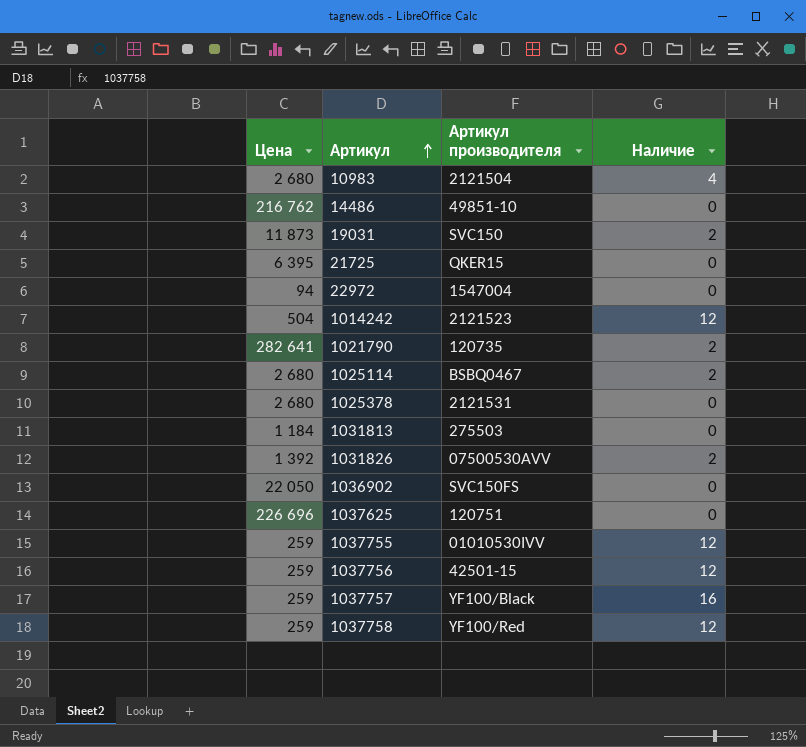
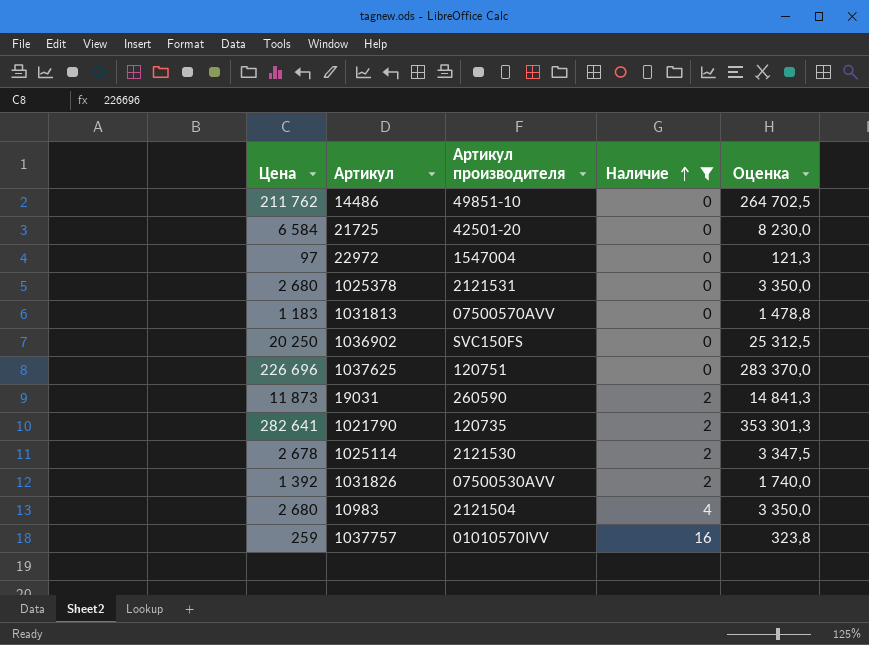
filter: none -> Наличие != 12
row order: Артикул ascending -> Наличие ascending
column Оценка | formula: none -> [Цена] * 1,25
14486 | Цена: 216 762 -> 211 762
21725 | Цена: 6 395 -> 6 584
21725 | Артикул производителя: QKER15 -> 42501-20
22972 | Цена: 94 -> 97
1031813 | Цена: 1 184 -> 1 183
1031813 | Артикул производителя: 275503 -> 07500570AVV
1036902 | Цена: 22 050 -> 20 250
19031 | Артикул производителя: SVC150 -> 260590
1025114 | Цена: 2 680 -> 2 678
1025114 | Артикул производителя: BSBQ0467 -> 2121530
1037757 | Артикул производителя: YF100/Black -> 01010570IVV

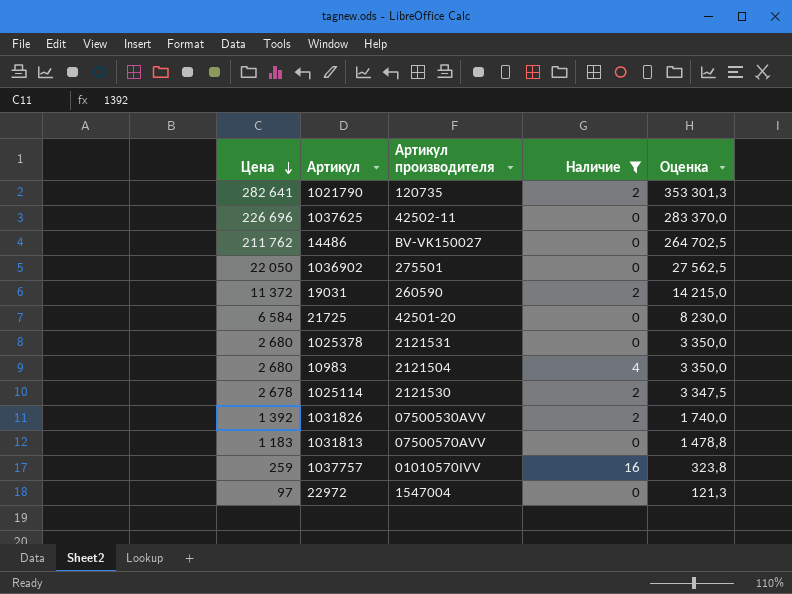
row order: Наличие ascending -> Цена descending
1037625 | Артикул производителя: 120751 -> 42502-11
14486 | Артикул производителя: 49851-10 -> BV-VK150027
1036902 | Цена: 20 250 -> 22 050
1036902 | Артикул производителя: SVC150FS -> 275501
1036902 | Оценка: 25 312,5 -> 27 562,5
19031 | Цена: 11 873 -> 11 372
19031 | Оценка: 14 841,3 -> 14 215,0

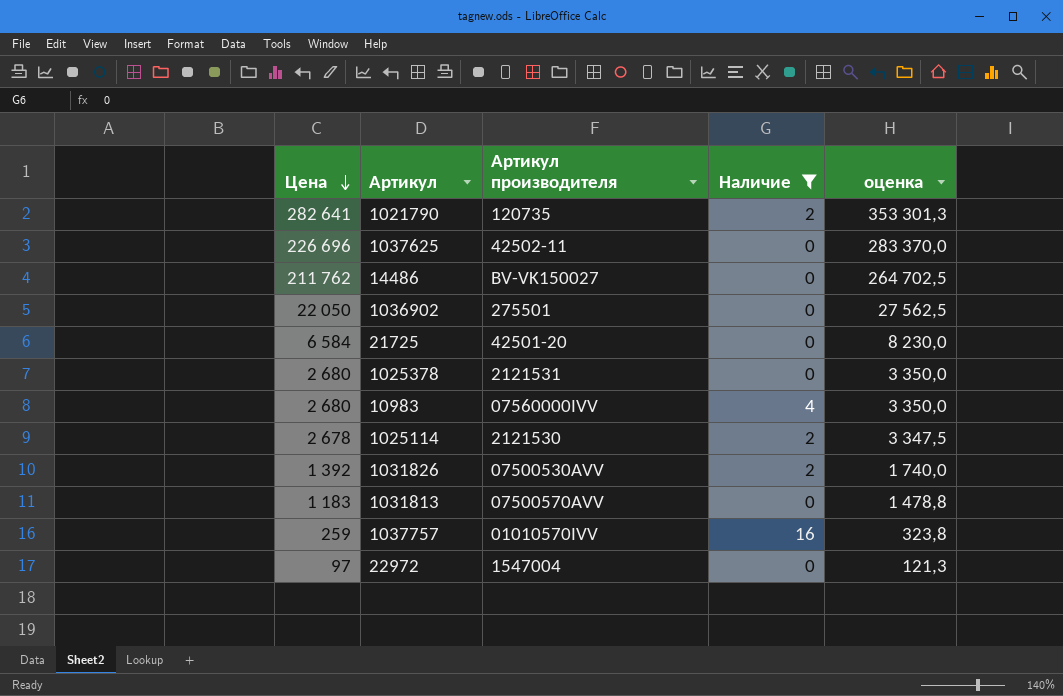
column name: Оценка -> оценка
row 19031: 11 372 | 260590 | 2 | 14 215,0 -> none
10983 | Артикул производителя: 2121504 -> 07560000IVV

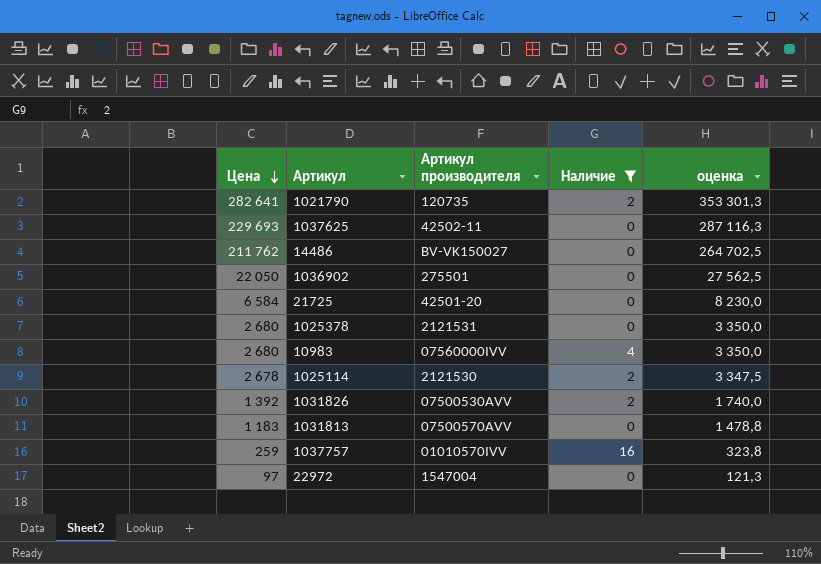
1037625 | Цена: 226 696 -> 229 693
1037625 | оценка: 283 370,0 -> 287 116,3

